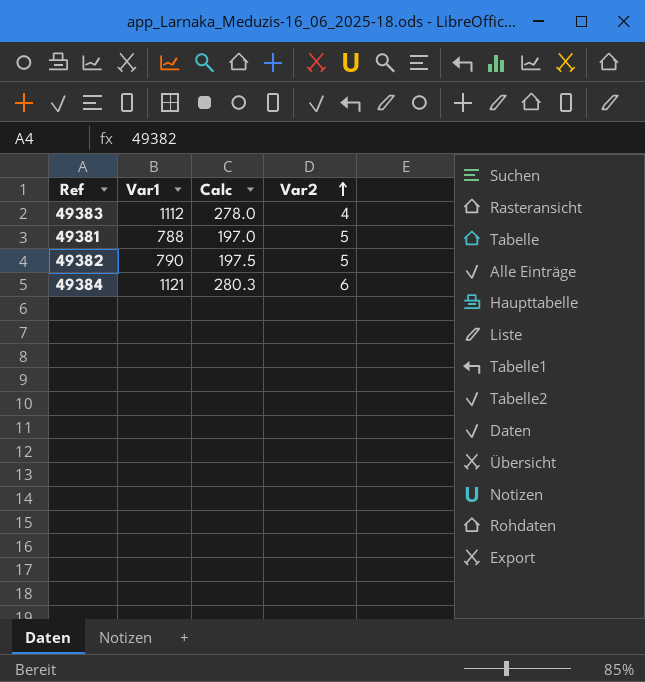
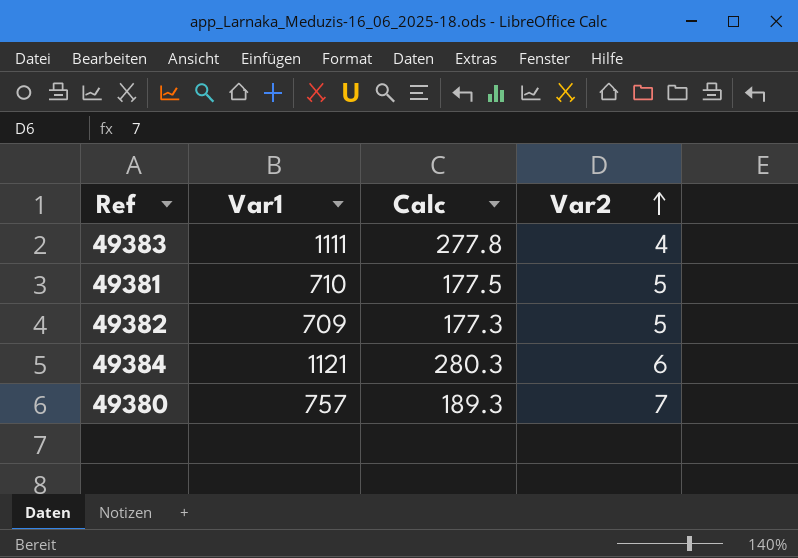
49383 | Var1: 1112 -> 1111
49383 | Calc: 278.0 -> 277.8
49381 | Var1: 788 -> 710
49381 | Calc: 197.0 -> 177.5
49382 | Var1: 790 -> 709
49382 | Calc: 197.5 -> 177.3
row 49380: none -> 757 | 189.3 | 7

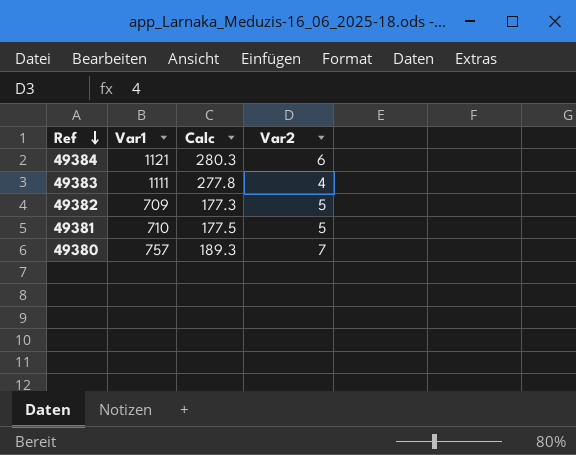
row order: Var2 ascending -> Ref descending

